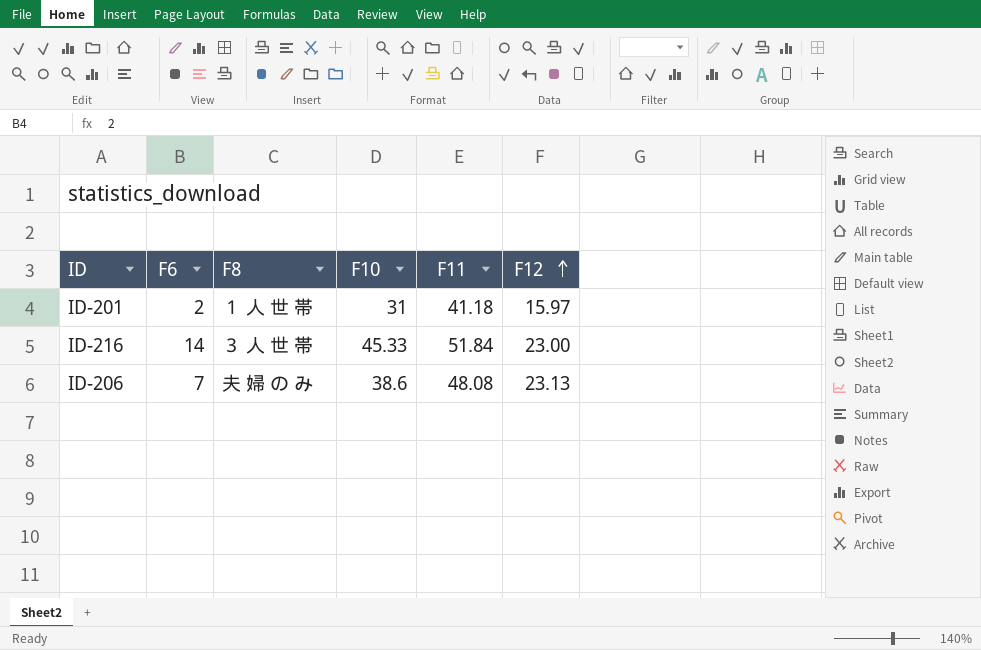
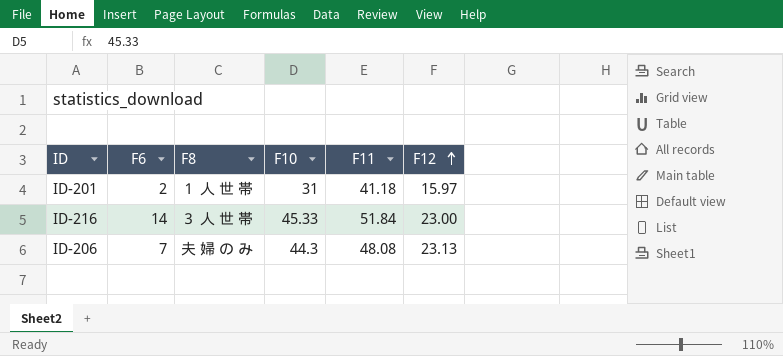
ID-206 | F10: 38.6 -> 44.3

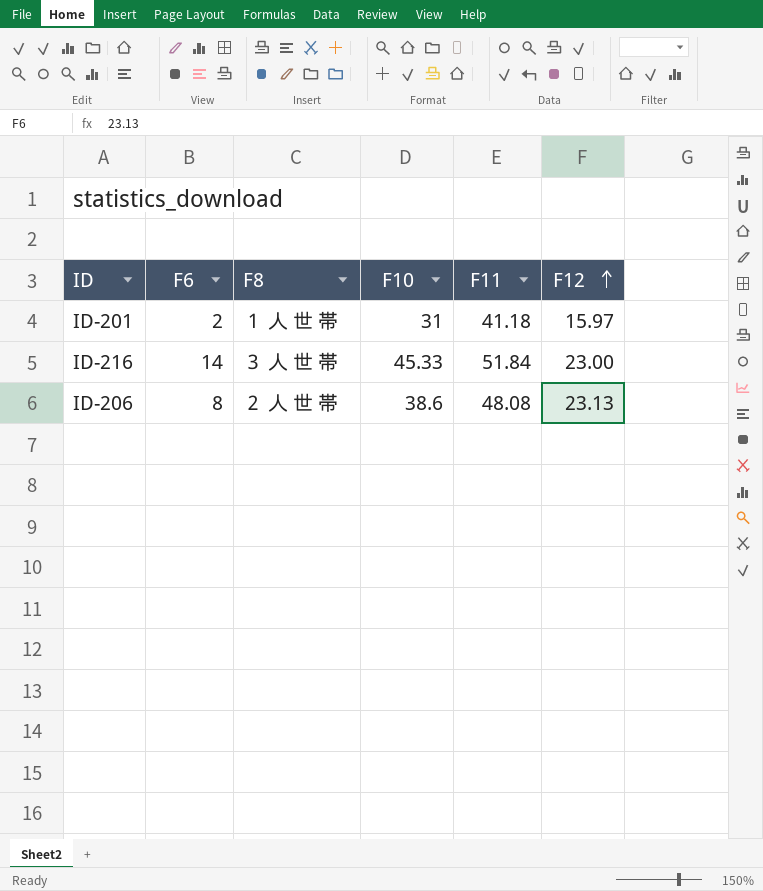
ID-206 | F6: 7 -> 8
ID-206 | F8: 夫 婦 の み -> ２ 人 世 帯
ID-206 | F10: 44.3 -> 38.6

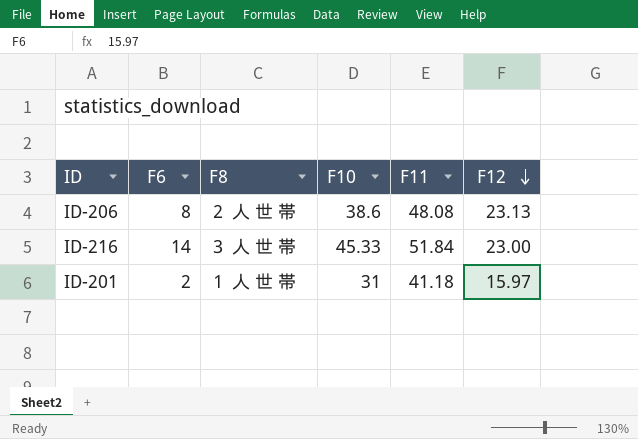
row order: F12 ascending -> F12 descending

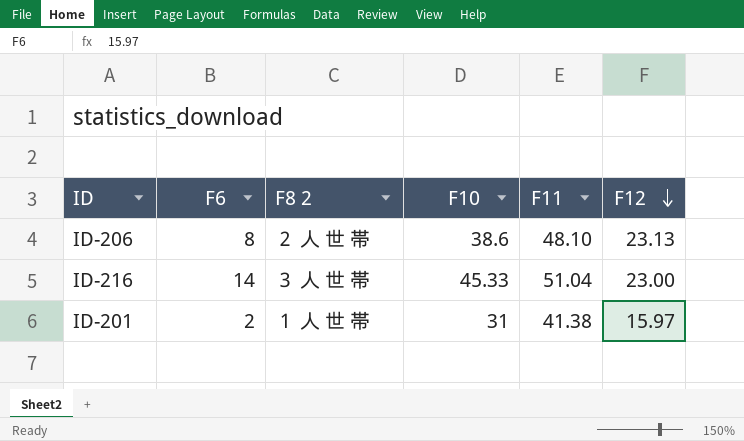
column name: F8 -> F8 2
ID-206 | F11: 48.08 -> 48.10
ID-216 | F11: 51.84 -> 51.04
ID-201 | F11: 41.18 -> 41.38

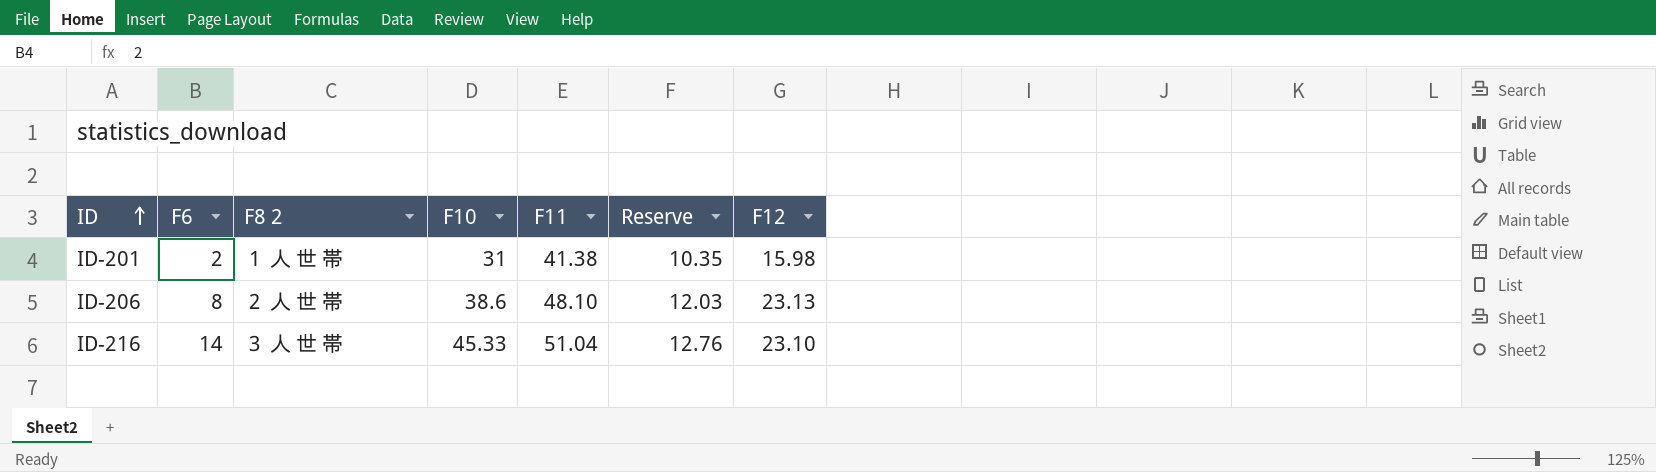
row order: F12 descending -> ID ascending
column Reserve | formula: none -> [F11] * 0.25
ID-201 | F12: 15.97 -> 15.98
ID-216 | F12: 23.00 -> 23.10

